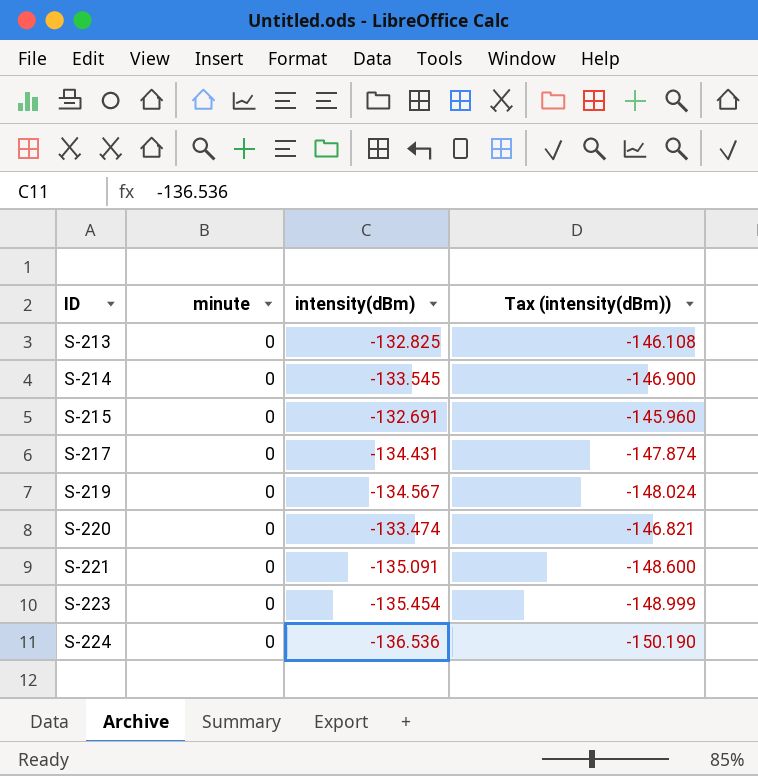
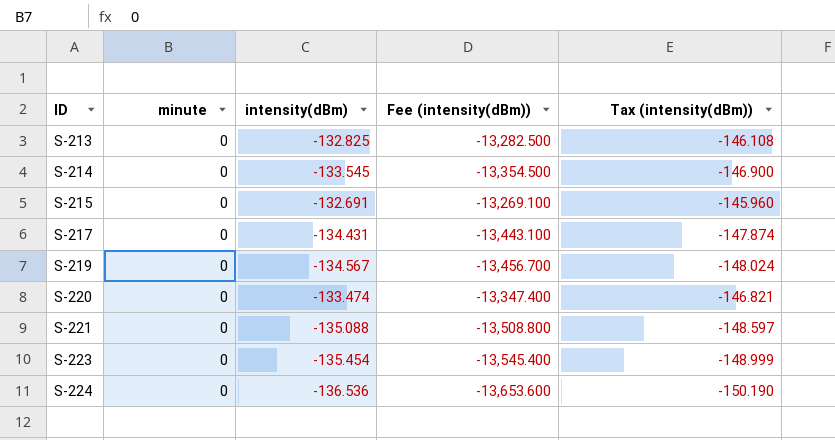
column Fee (intensity(dBm)) | formula: none -> [intensity(dBm)] * 100
S-221 | intensity(dBm): -135.091 -> -135.088
S-221 | Tax (intensity(dBm)): -148.600 -> -148.597

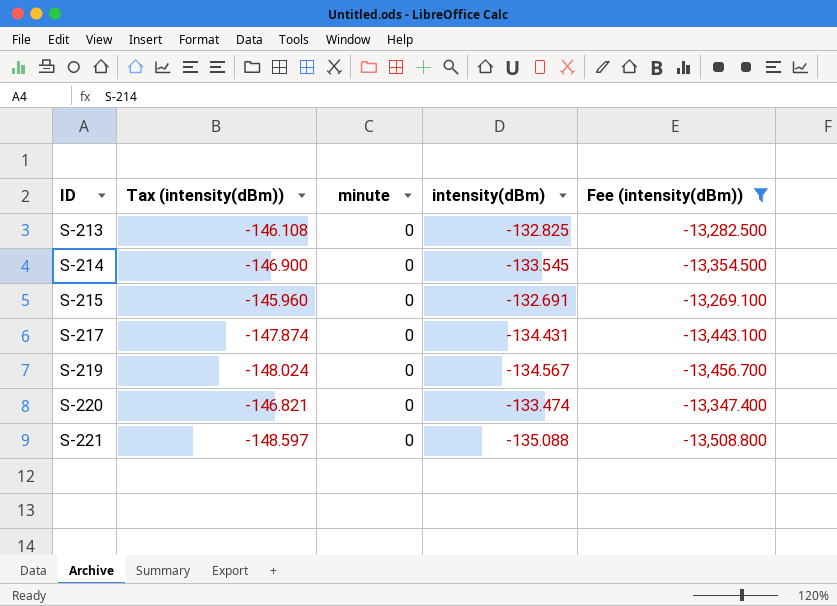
filter: none -> Fee (intensity(dBm)) >= -13,508.800
column Tax (intensity(dBm)) | position: 5 -> 2

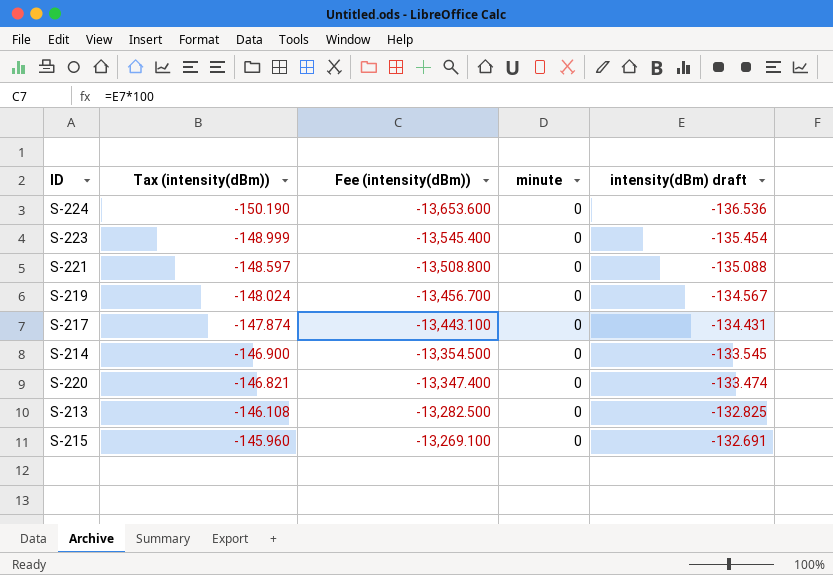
filter: Fee (intensity(dBm)) >= -13,508.800 -> none
row order: ID ascending -> Tax (intensity(dBm)) ascending
column Fee (intensity(dBm)) | position: 5 -> 3
column name: intensity(dBm) -> intensity(dBm) draft

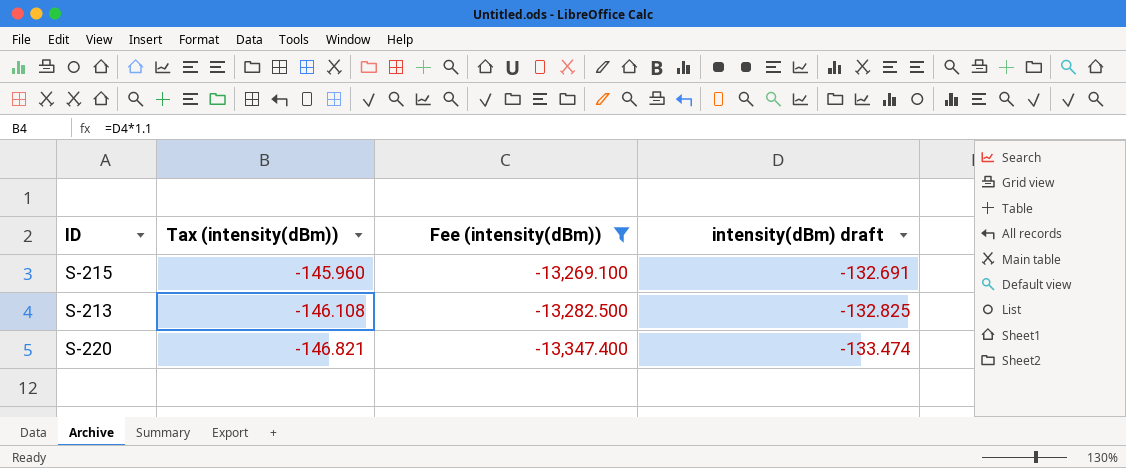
filter: none -> Fee (intensity(dBm)) >= -13,347.400
row order: Tax (intensity(dBm)) ascending -> Tax (intensity(dBm)) descending
column minute | position: 4 -> none

